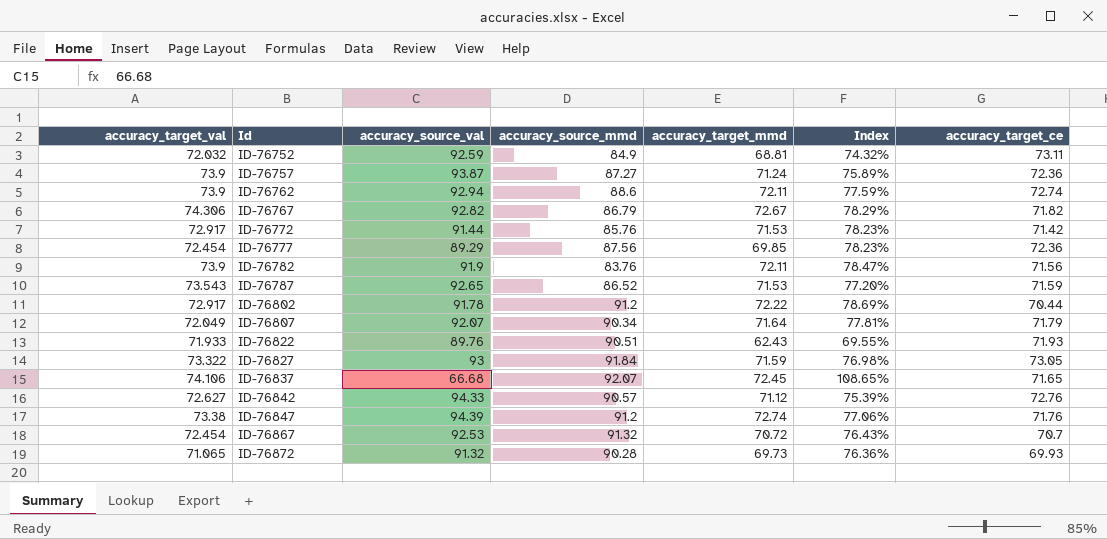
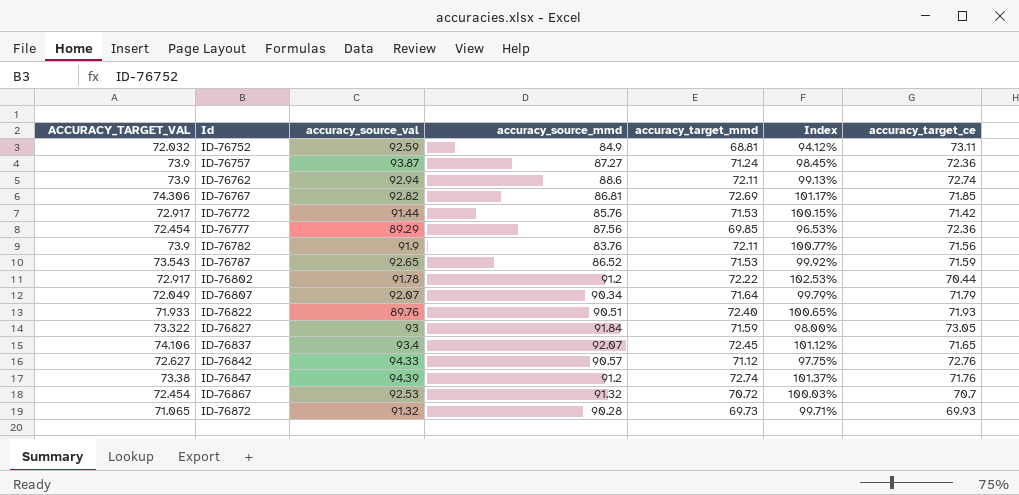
column name: accuracy_target_val -> ACCURACY_TARGET_VAL
column Index | formula: [accuracy_target_mmd] / [accuracy_source_val] -> [accuracy_target_mmd] / [accuracy_target_ce]
ID-76767 | accuracy_source_mmd: 86.79 -> 86.81
ID-76767 | accuracy_target_mmd: 72.67 -> 72.69
ID-76767 | accuracy_target_ce: 71.82 -> 71.85
ID-76822 | accuracy_target_mmd: 62.43 -> 72.40
ID-76837 | accuracy_source_val: 66.68 -> 93.4

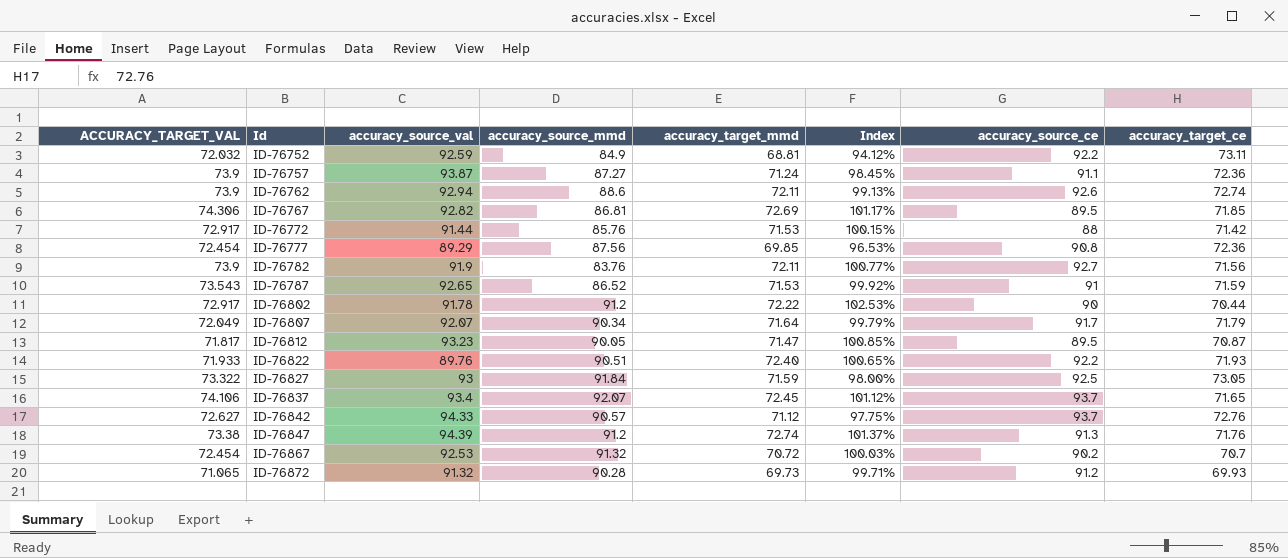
column accuracy_source_ce | position: none -> 7
row ID-76812: none -> 71.817 | 93.23 | 90.05 | 71.47 | 100.85% | 89.5 | 70.87

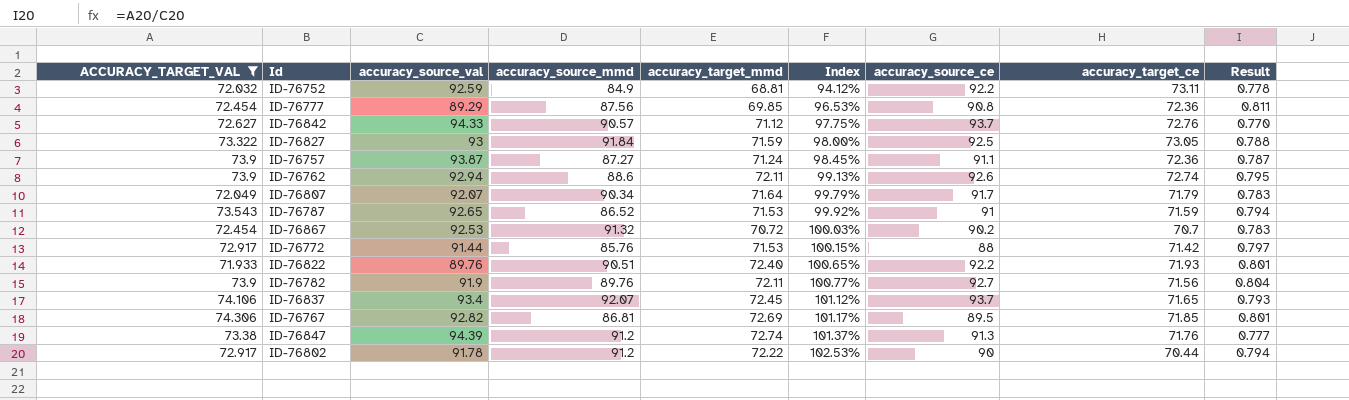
filter: none -> ACCURACY_TARGET_VAL >= 71.933
row order: Id ascending -> Index ascending
column Result | formula: none -> [ACCURACY_TARGET_VAL] / [accuracy_source_val]
ID-76782 | accuracy_source_mmd: 83.76 -> 89.76

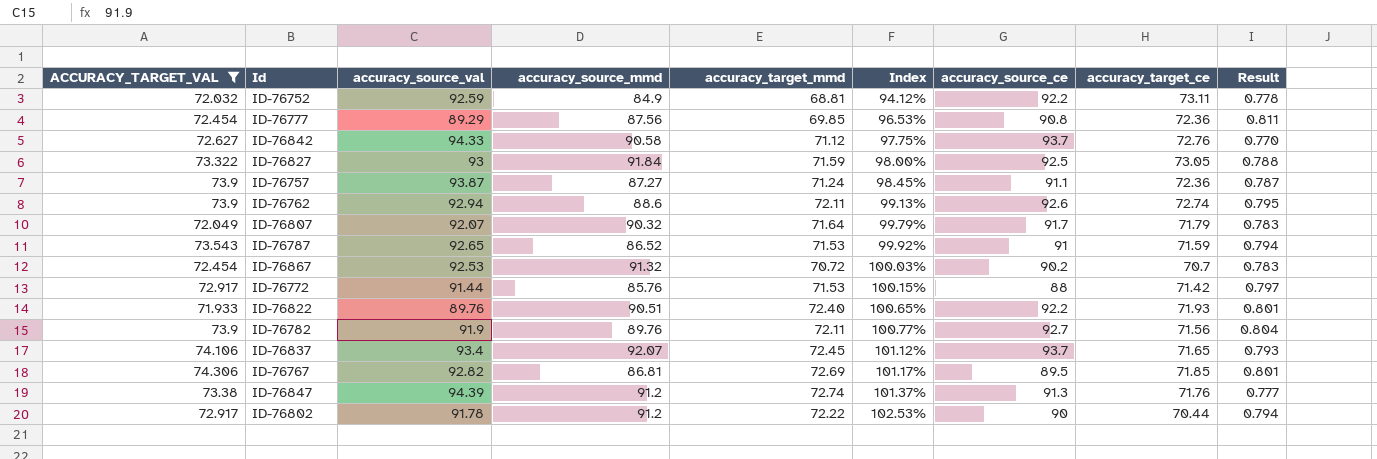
ID-76842 | accuracy_source_mmd: 90.57 -> 90.58
ID-76807 | accuracy_source_mmd: 90.34 -> 90.32

